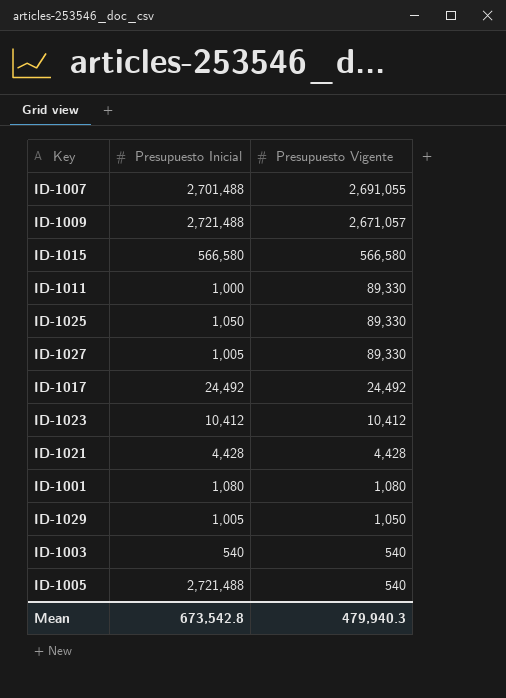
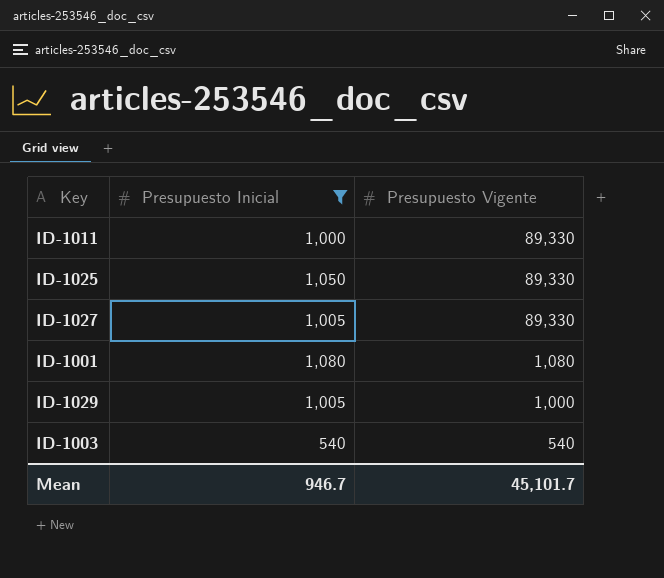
filter: none -> Presupuesto Inicial <= 1,080
ID-1029 | Presupuesto Vigente: 1,050 -> 1,000
Mean | Presupuesto Inicial: 673,542.8 -> 946.7
Mean | Presupuesto Vigente: 479,940.3 -> 45,101.7

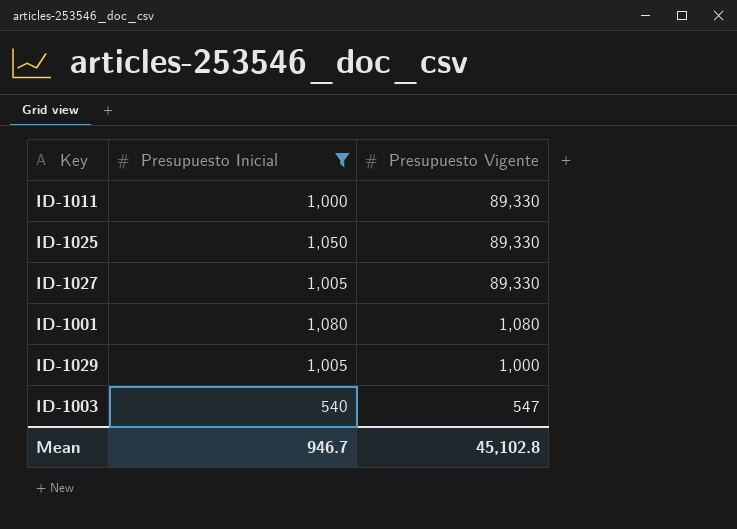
ID-1003 | Presupuesto Vigente: 540 -> 547
Mean | Presupuesto Vigente: 45,101.7 -> 45,102.8

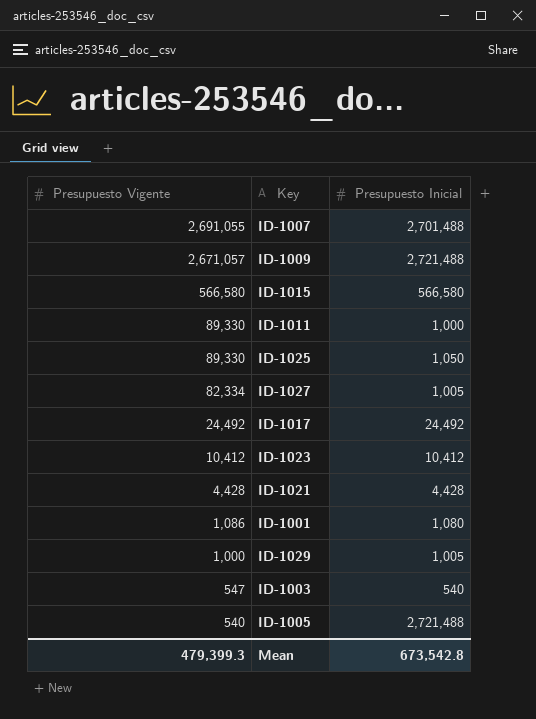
filter: Presupuesto Inicial <= 1,080 -> none
column Presupuesto Vigente | position: 3 -> 1
ID-1027 | Presupuesto Vigente: 89,330 -> 82,334
ID-1001 | Presupuesto Vigente: 1,080 -> 1,086
Mean | Presupuesto Vigente: 45,102.8 -> 479,399.3
Mean | Presupuesto Inicial: 946.7 -> 673,542.8

